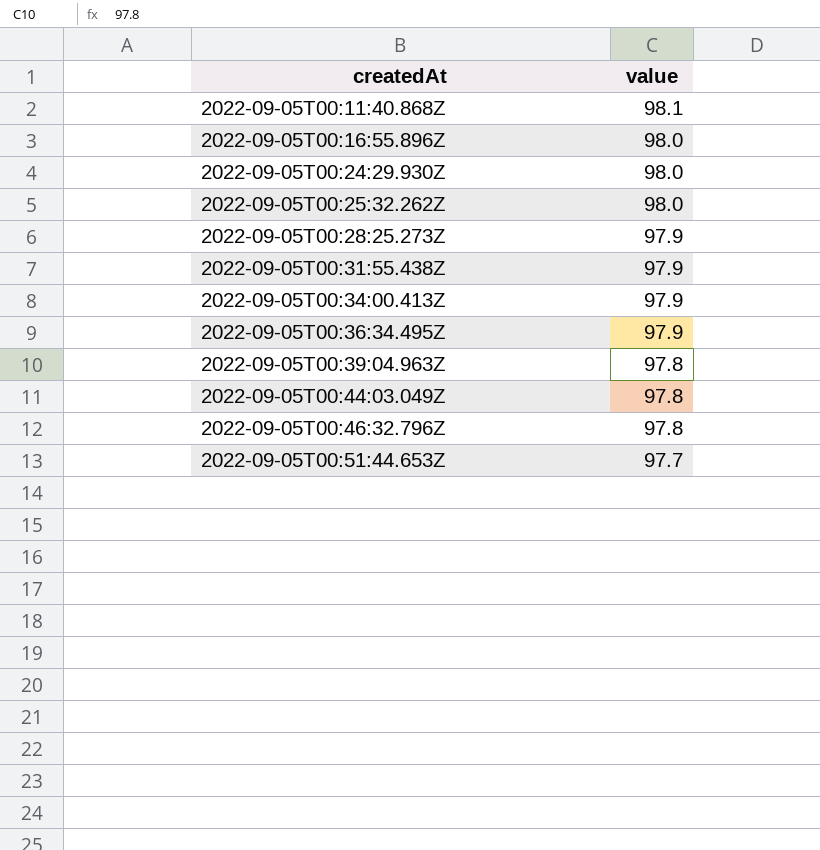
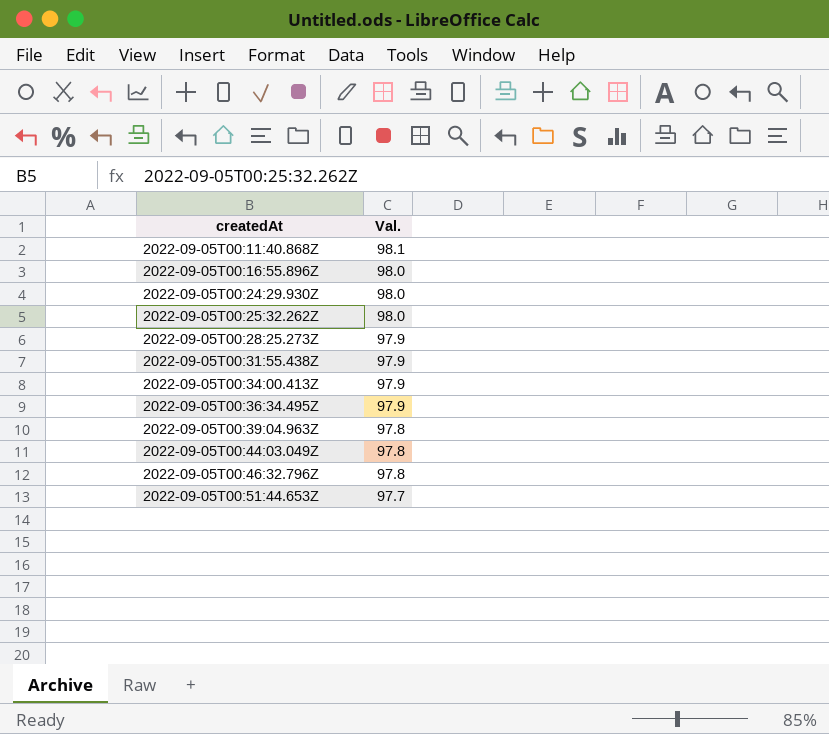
column name: value -> Val.

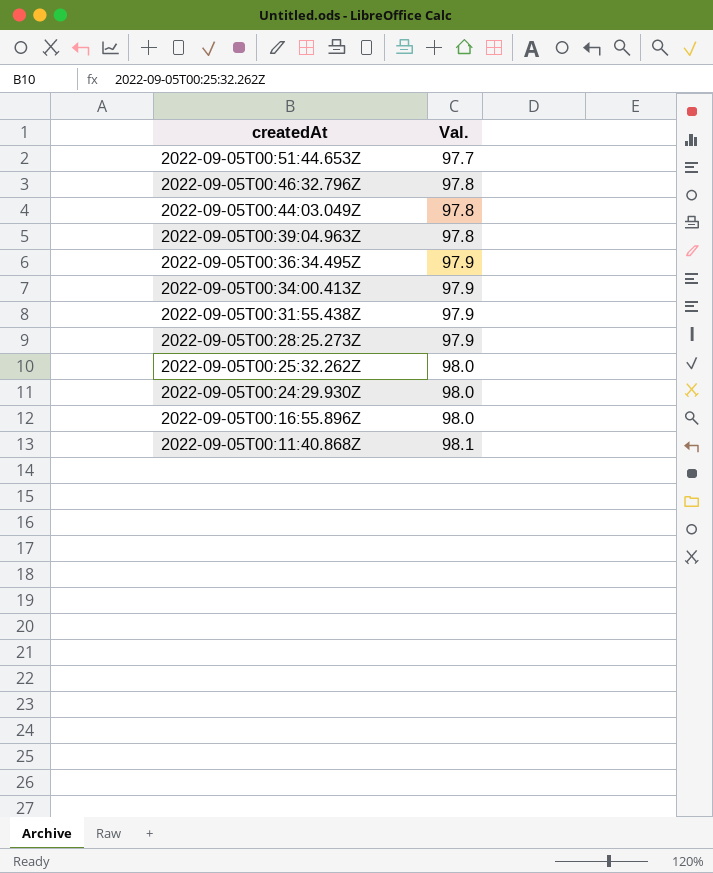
row order: createdAt ascending -> createdAt descending

